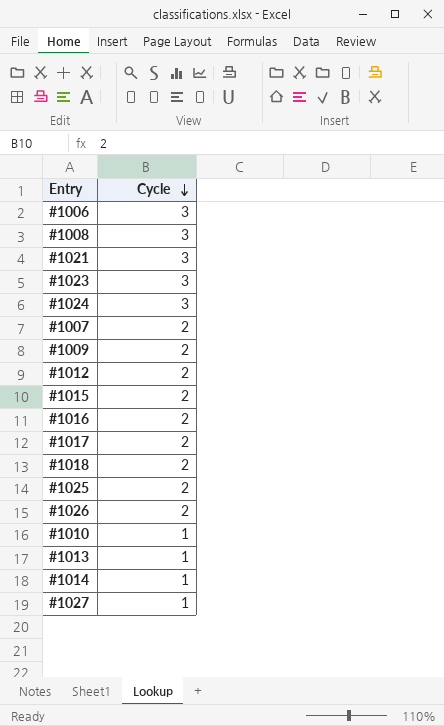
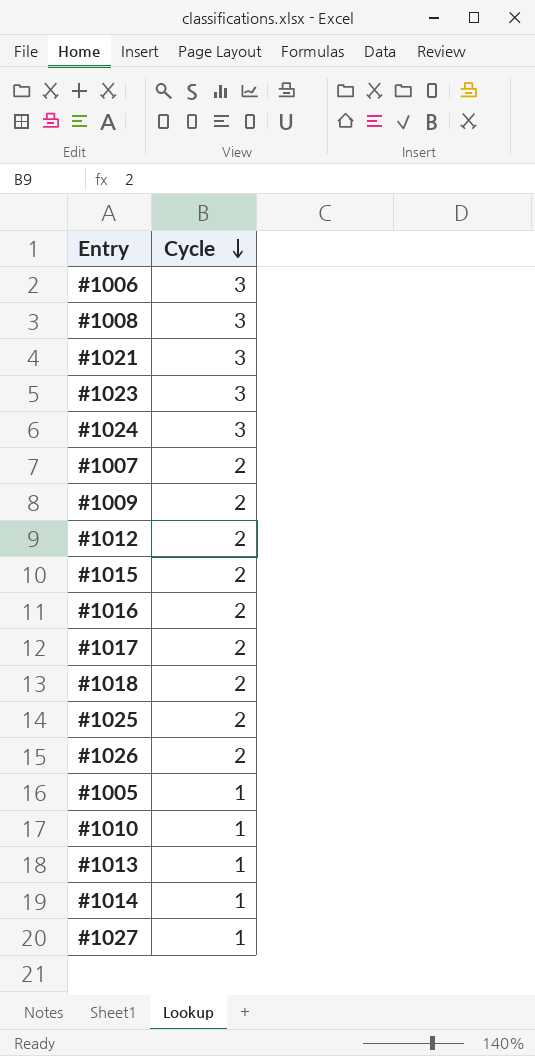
row #1005: none -> 1

